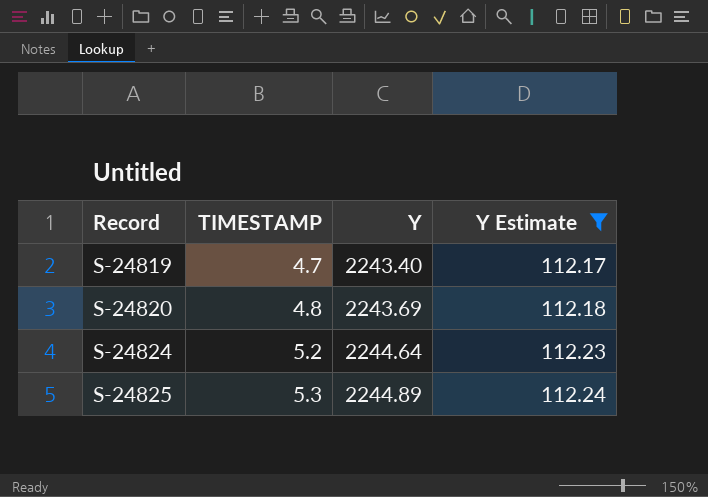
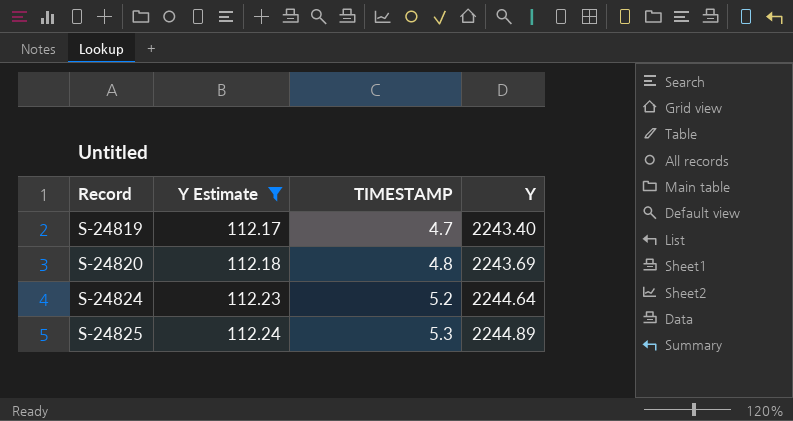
column Y Estimate | position: 4 -> 2

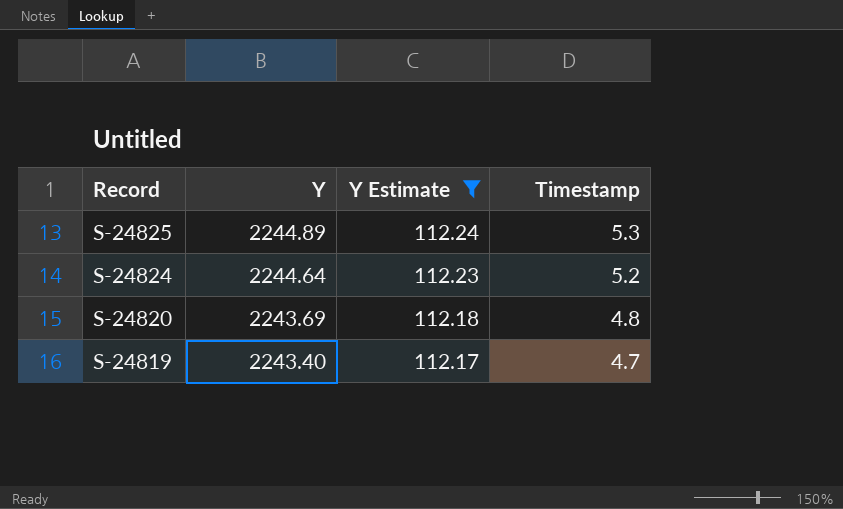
row order: Record ascending -> Record descending
column Y | position: 4 -> 2
column name: TIMESTAMP -> Timestamp

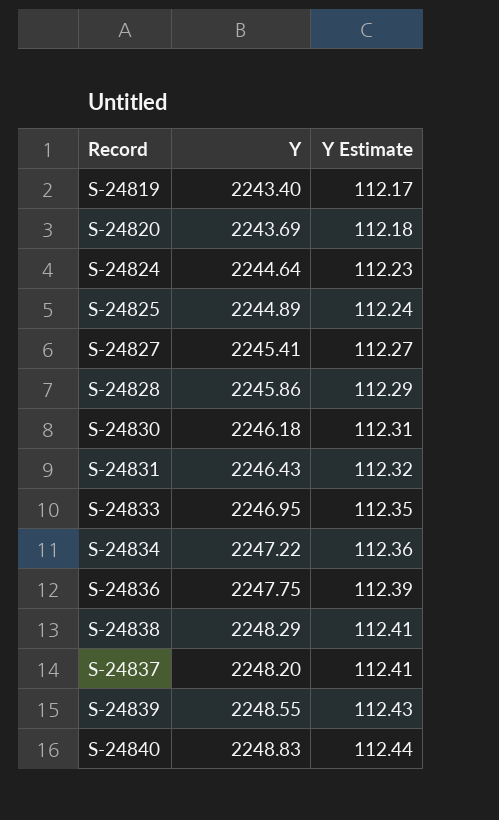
filter: Y Estimate <= 112.24 -> none
row order: Record descending -> Y Estimate ascending
column Timestamp | position: 4 -> none

